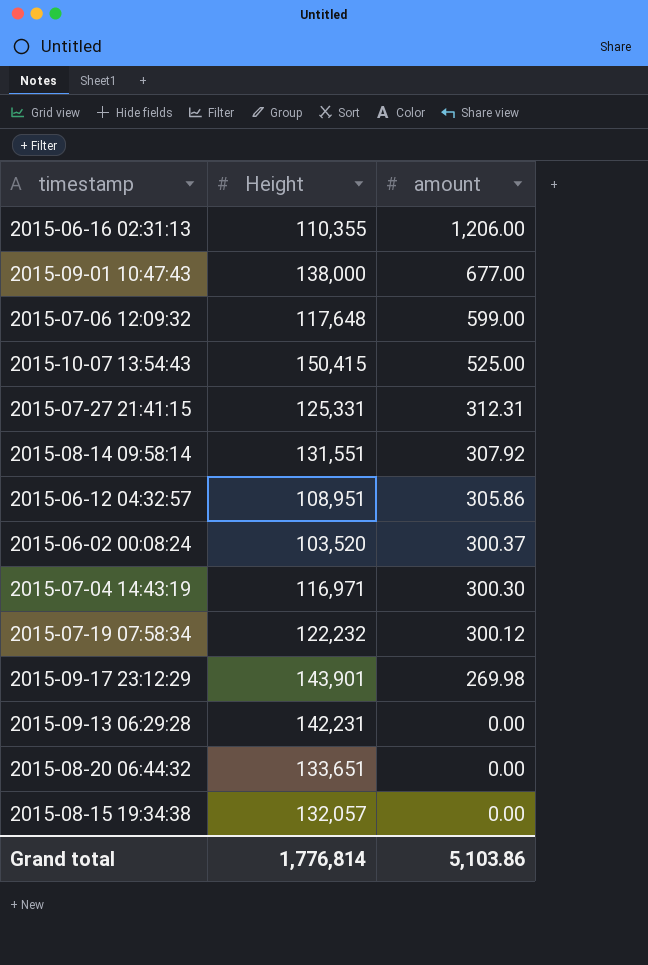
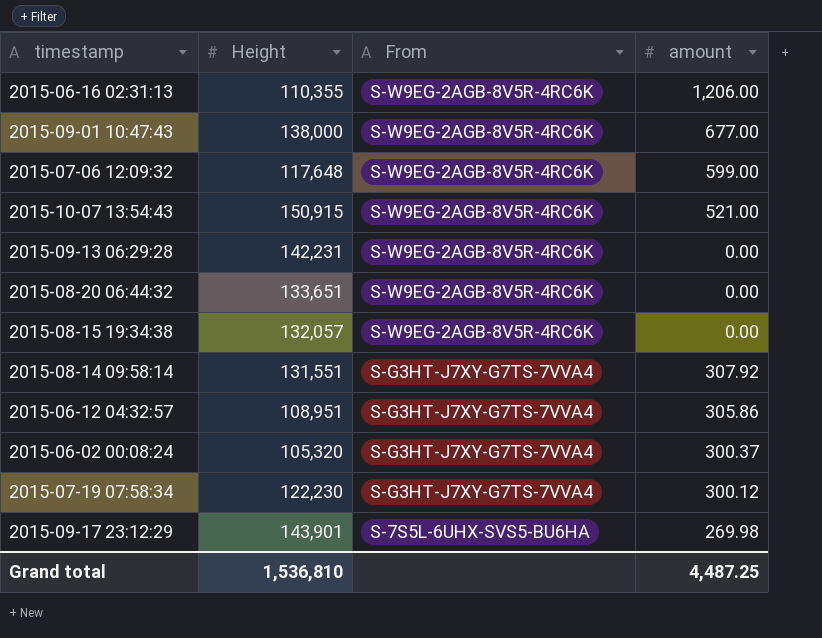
row order: amount descending -> From descending
column From | position: none -> 3
row 2015-07-27 21:41:15: 125,331 | 312.31 -> none
row 2015-07-04 14:43:19: 116,971 | 300.30 -> none
2015-10-07 13:54:43 | Height: 150,415 -> 150,915
2015-10-07 13:54:43 | amount: 525.00 -> 521.00
2015-06-02 00:08:24 | Height: 103,520 -> 105,320
2015-07-19 07:58:34 | Height: 122,232 -> 122,230
Grand total | Height: 1,776,814 -> 1,536,810
Grand total | amount: 5,103.86 -> 4,487.25

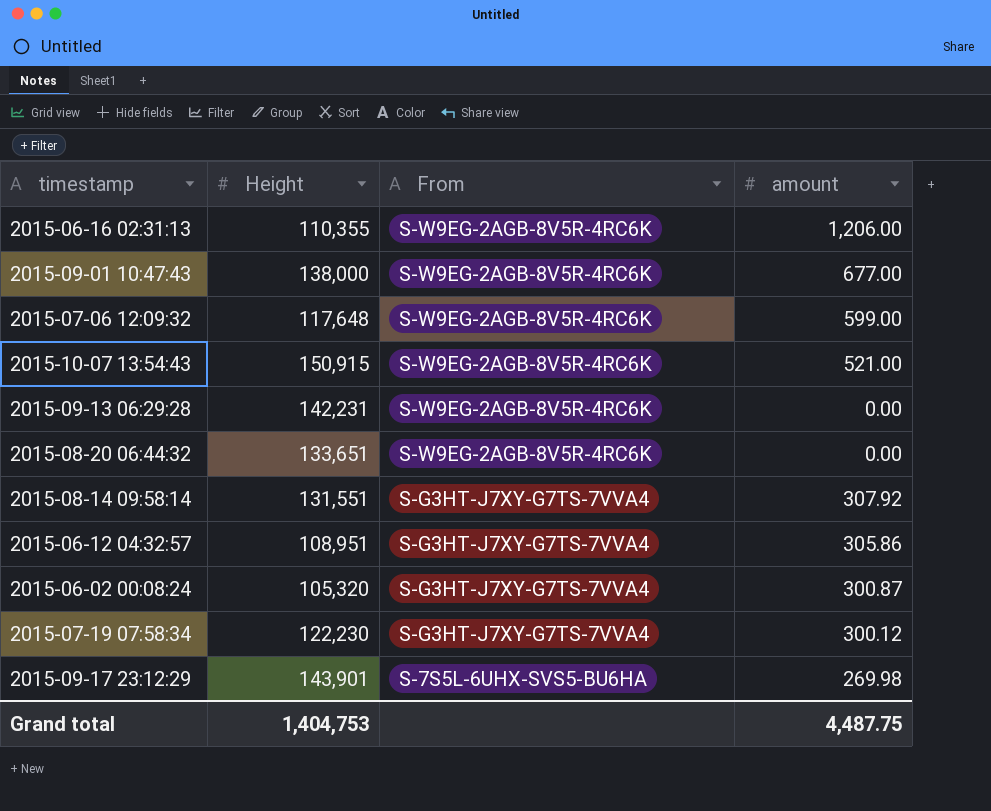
row 2015-08-15 19:34:38: 132,057 | S-W9EG-2AGB-8V5R-4RC6K | 0.00 -> none
2015-06-02 00:08:24 | amount: 300.37 -> 300.87
Grand total | Height: 1,536,810 -> 1,404,753
Grand total | amount: 4,487.25 -> 4,487.75

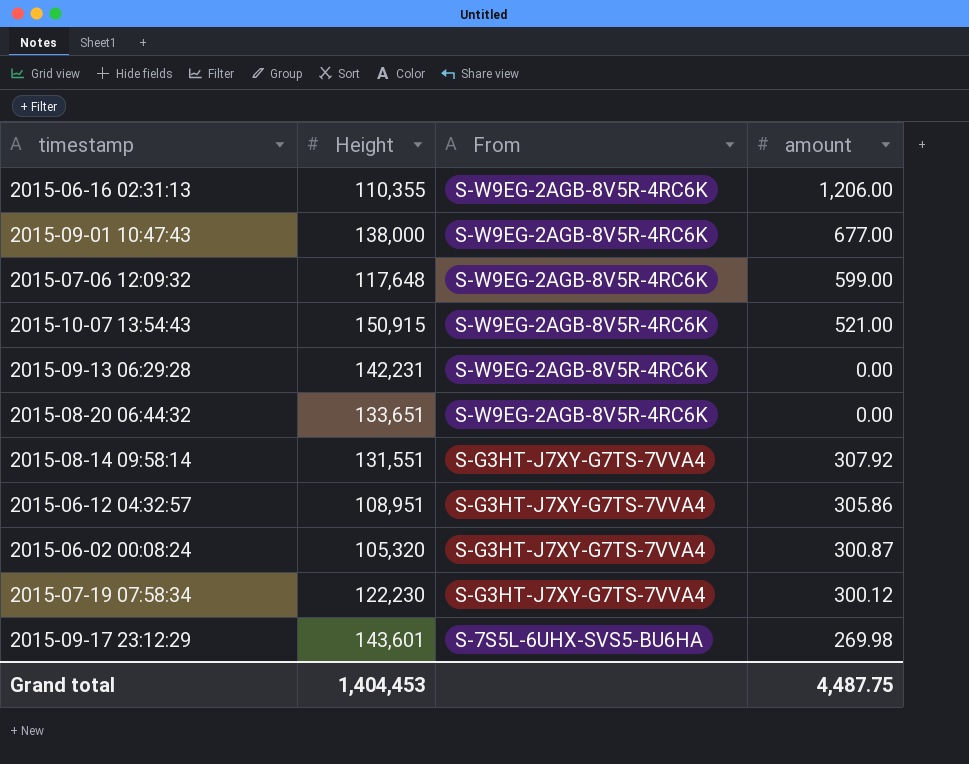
2015-09-17 23:12:29 | Height: 143,901 -> 143,601
Grand total | Height: 1,404,753 -> 1,404,453

